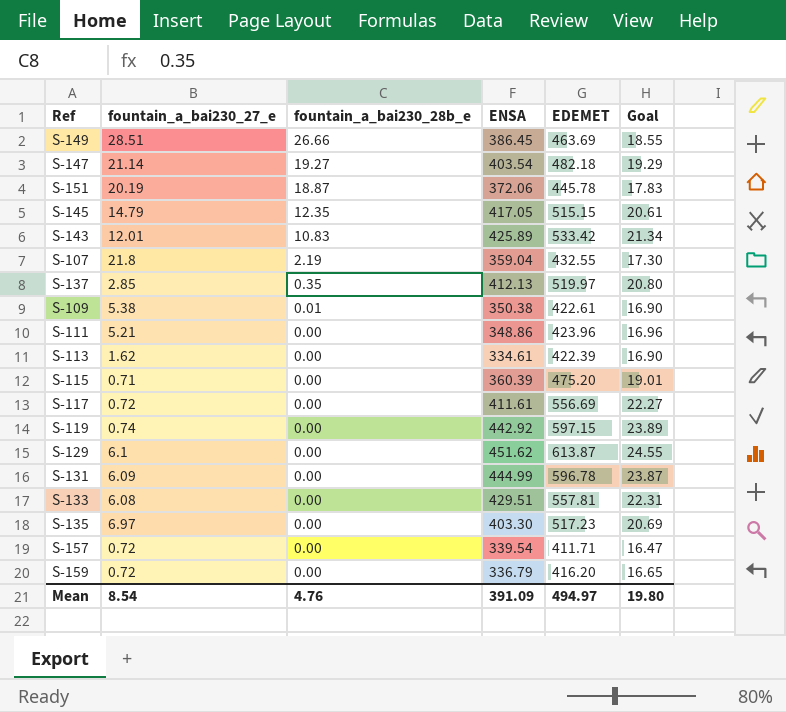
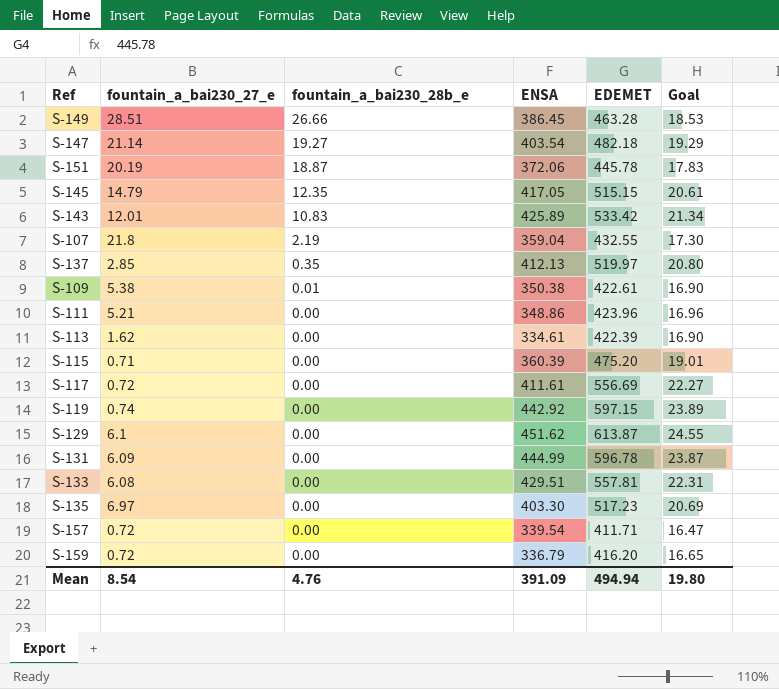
S-149 | EDEMET: 463.69 -> 463.28
S-149 | Goal: 18.55 -> 18.53
Mean | EDEMET: 494.97 -> 494.94

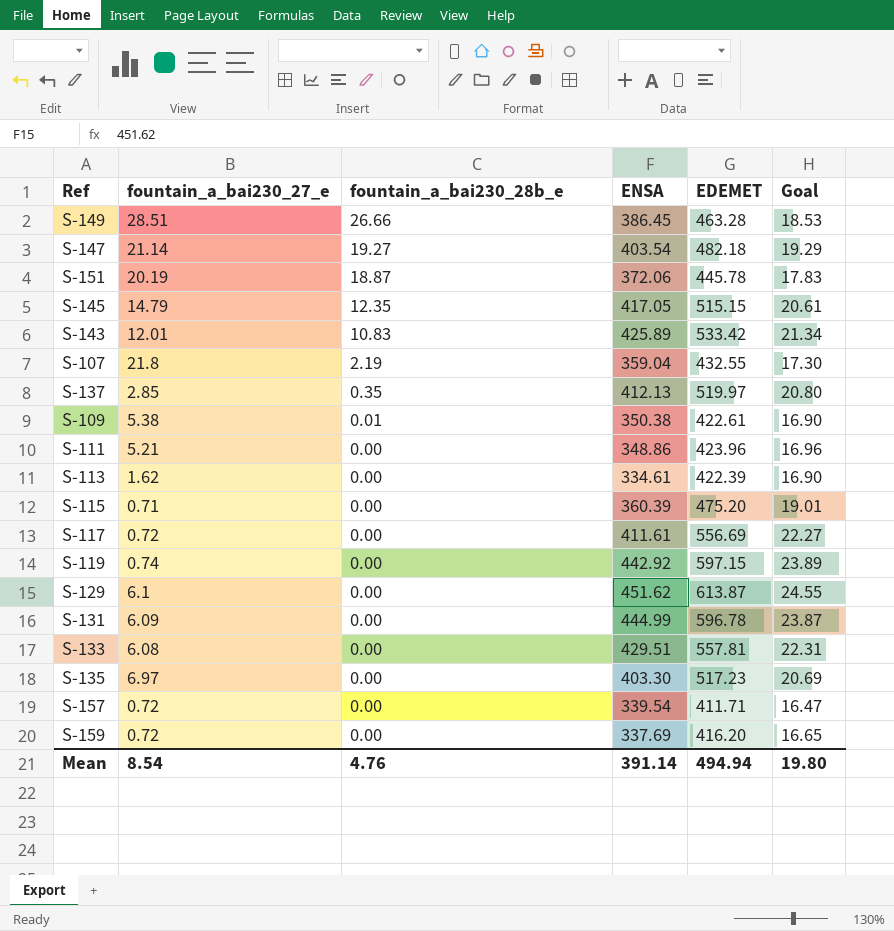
S-159 | ENSA: 336.79 -> 337.69
Mean | ENSA: 391.09 -> 391.14

